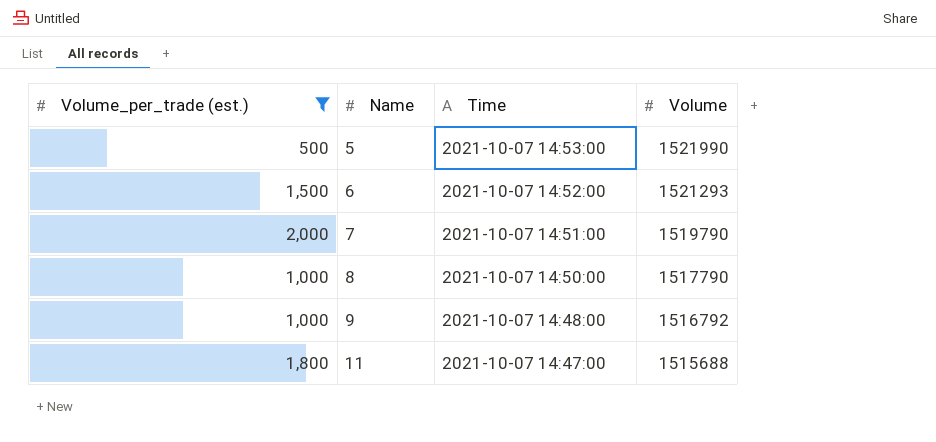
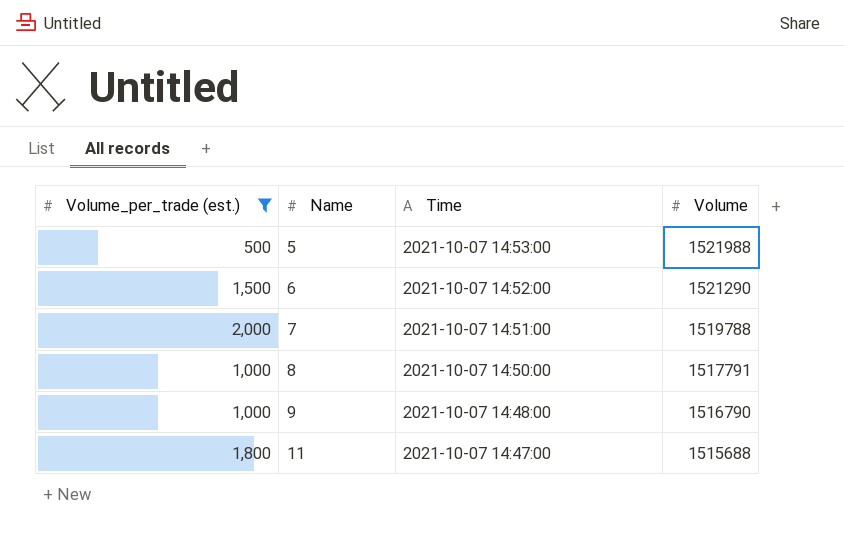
5 | Volume: 1521990 -> 1521988
6 | Volume: 1521293 -> 1521290
7 | Volume: 1519790 -> 1519788
8 | Volume: 1517790 -> 1517791
9 | Volume: 1516792 -> 1516790

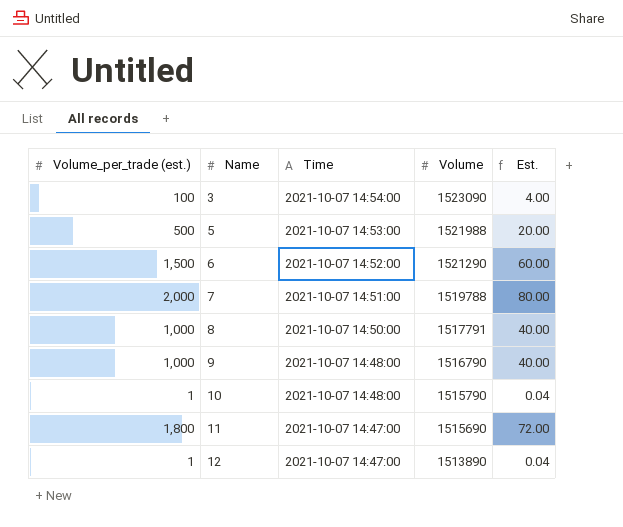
filter: Volume_per_trade (est.) >= 500 -> none
column Est. | formula: none -> [Volume_per_trade (est.)] * 0.04
11 | Volume: 1515688 -> 1515690

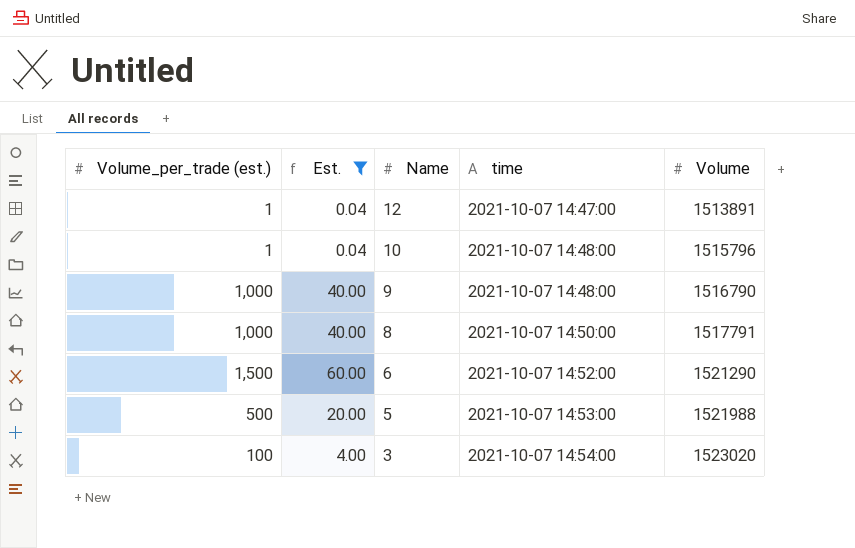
filter: none -> Est. <= 60.00
row order: Name ascending -> Name descending
column Est. | position: 5 -> 2
column name: Time -> time
12 | Volume: 1513890 -> 1513891
10 | Volume: 1515790 -> 1515796
3 | Volume: 1523090 -> 1523020

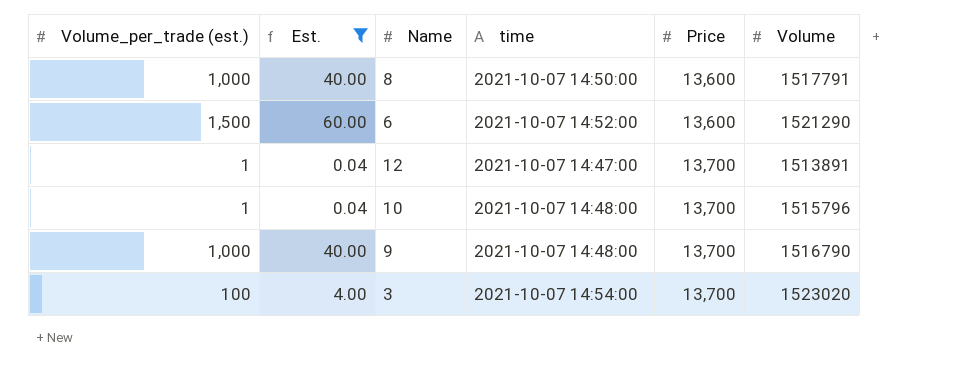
row order: Name descending -> Price ascending
column Price | position: none -> 5
row 5: 500 | 20.00 | 2021-10-07 14:53:00 | 1521988 -> none

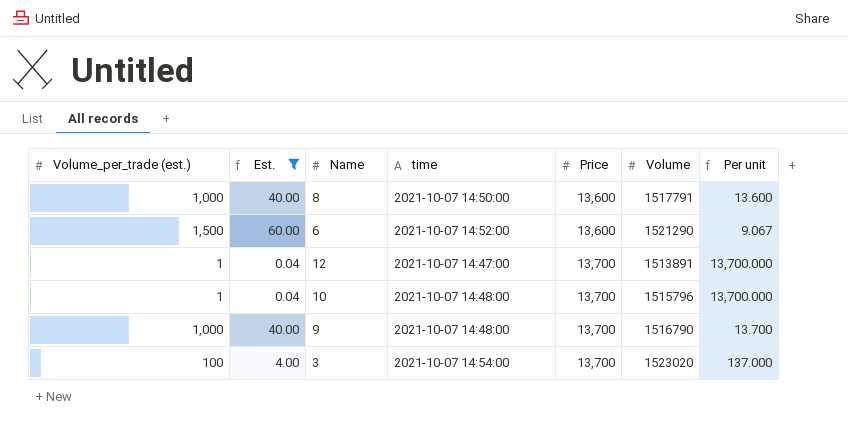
column Per unit | formula: none -> [Price] / [Volume_per_trade (est.)]

